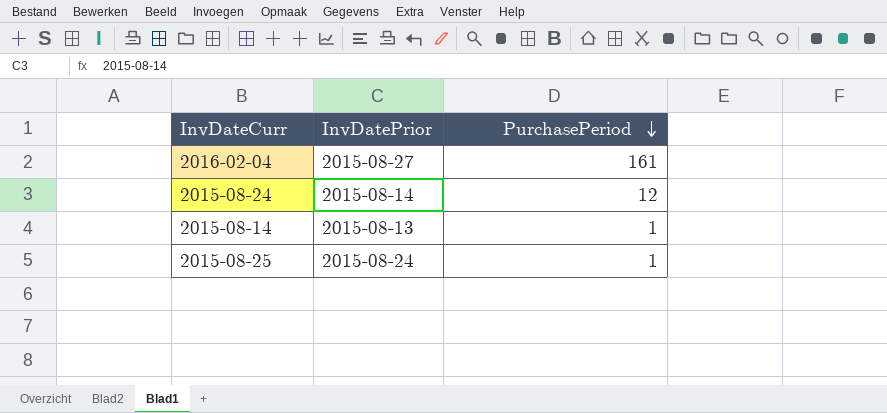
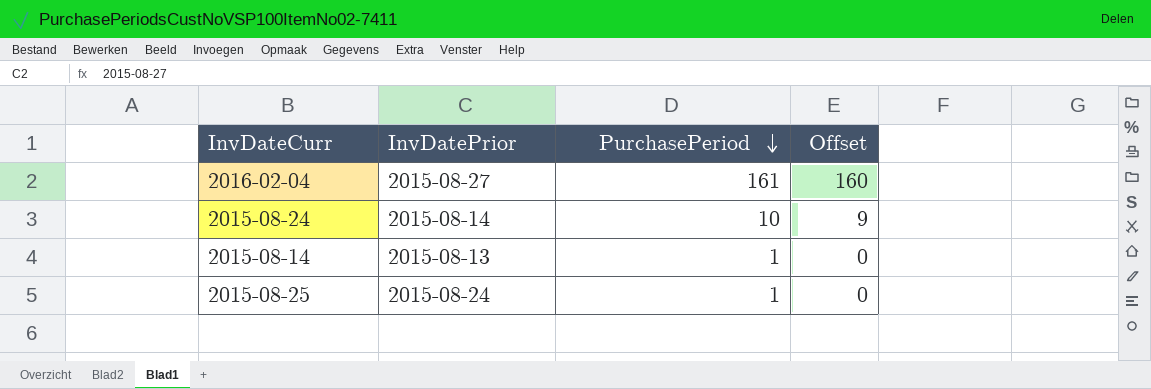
column Offset | formula: none -> [PurchasePeriod] - 1
2015-08-24 | PurchasePeriod: 12 -> 10

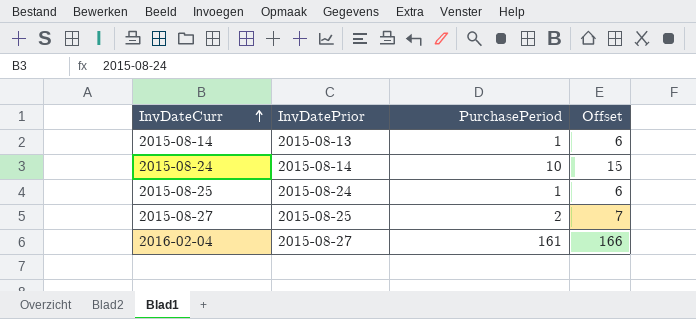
row order: PurchasePeriod descending -> InvDateCurr ascending
column Offset | formula: [PurchasePeriod] - 1 -> [PurchasePeriod] + 5
row 2015-08-27: none -> 2015-08-25 | 2 | 7

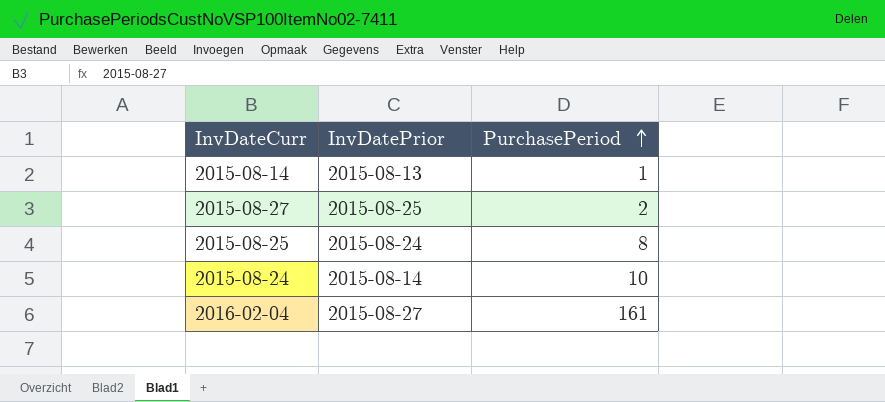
row order: InvDateCurr ascending -> PurchasePeriod ascending
column Offset | formula: [PurchasePeriod] + 5 -> none
2015-08-25 | PurchasePeriod: 1 -> 8

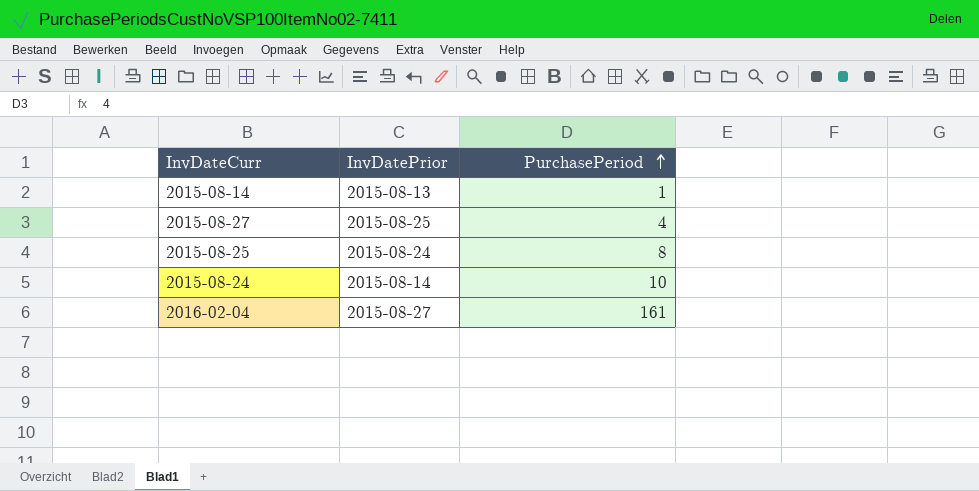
2015-08-27 | PurchasePeriod: 2 -> 4

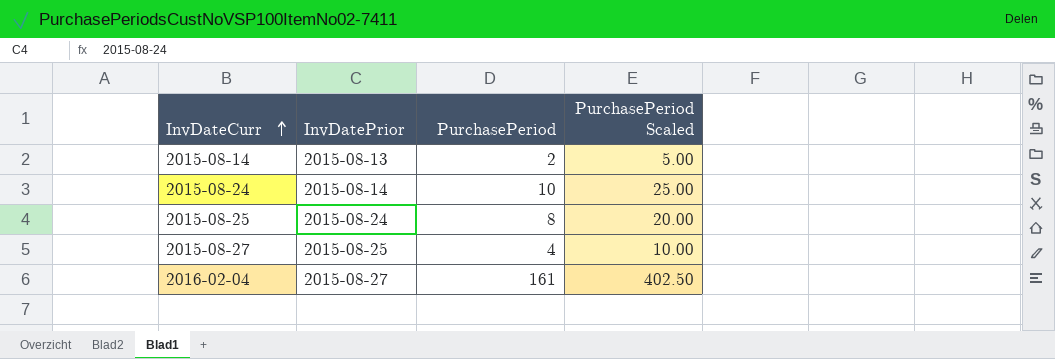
row order: PurchasePeriod ascending -> InvDateCurr ascending
column PurchasePeriod Scaled | formula: none -> [PurchasePeriod] * 2.5
2015-08-14 | PurchasePeriod: 1 -> 2

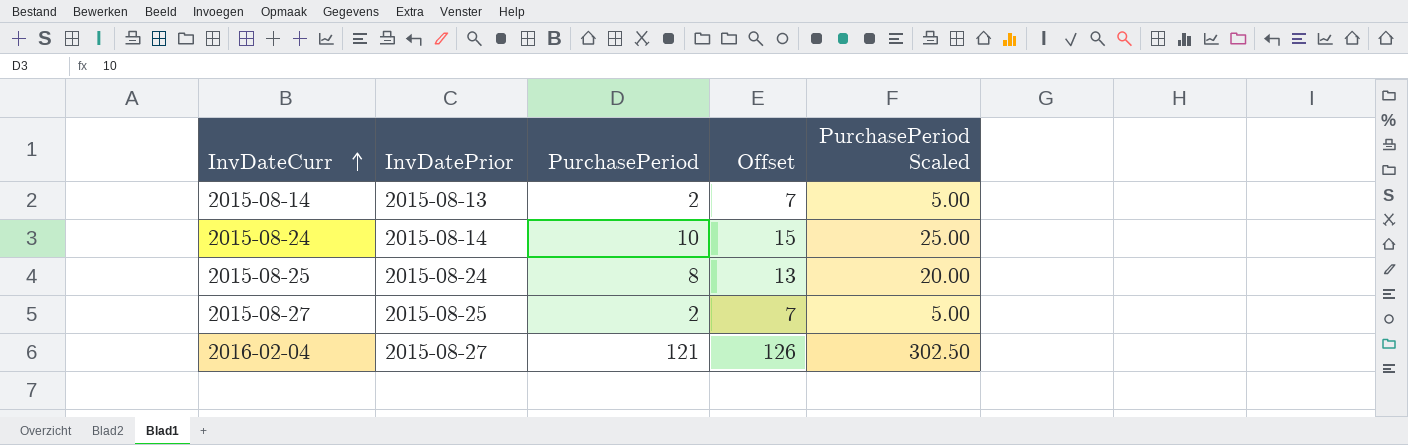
column Offset | formula: none -> [PurchasePeriod] + 5
2015-08-27 | PurchasePeriod: 4 -> 2
2015-08-27 | PurchasePeriod Scaled: 10.00 -> 5.00
2016-02-04 | PurchasePeriod: 161 -> 121
2016-02-04 | PurchasePeriod Scaled: 402.50 -> 302.50

